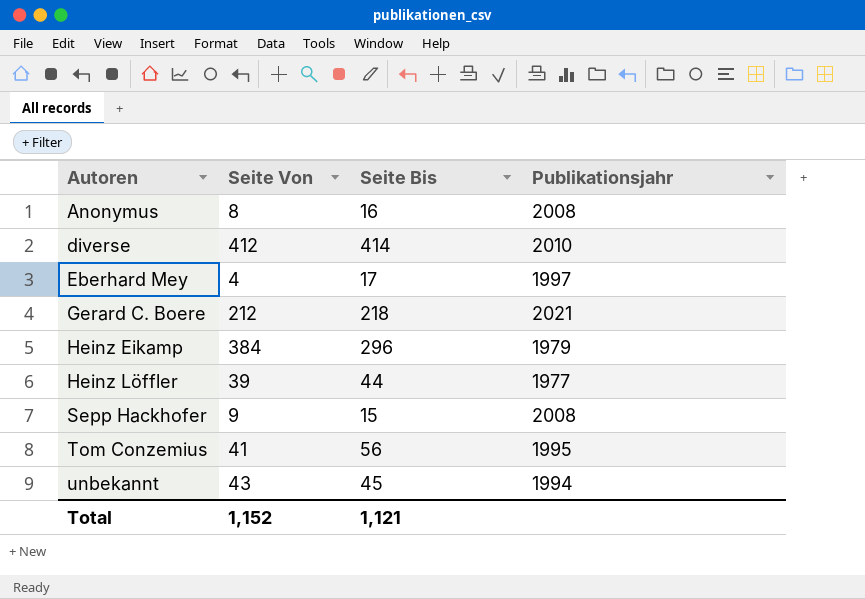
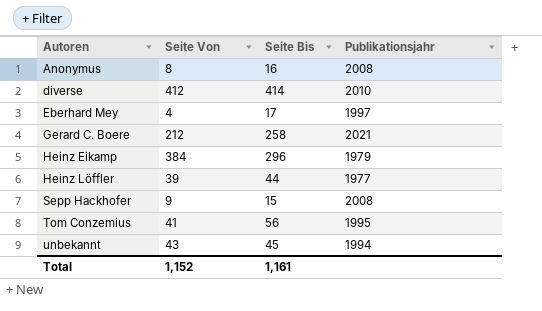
Gerard C. Boere | Seite Bis: 218 -> 258
Total | Seite Bis: 1,121 -> 1,161

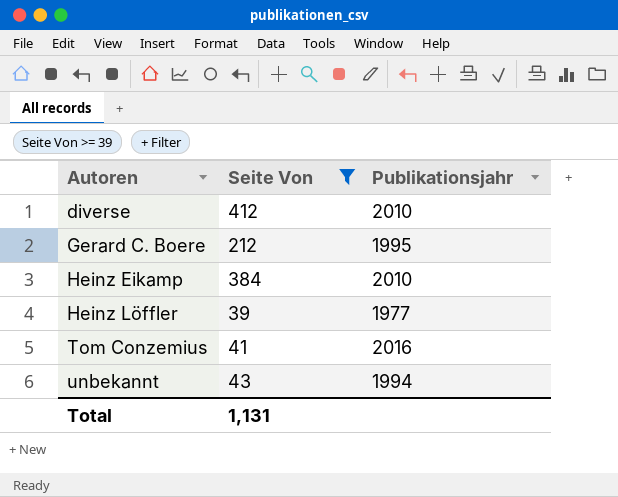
filter: none -> Seite Von >= 39
column Seite Bis | position: 3 -> none
Gerard C. Boere | Publikationsjahr: 2021 -> 1995
Heinz Eikamp | Publikationsjahr: 1979 -> 2010
Tom Conzemius | Publikationsjahr: 1995 -> 2016
Total | Seite Von: 1,152 -> 1,131

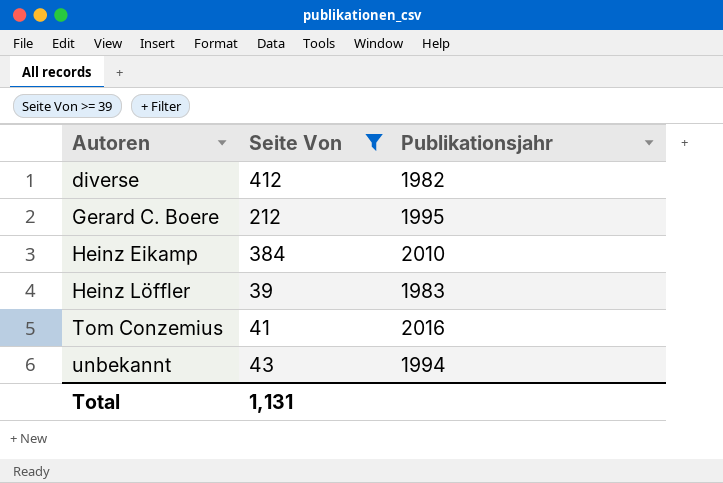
diverse | Publikationsjahr: 2010 -> 1982
Heinz Löffler | Publikationsjahr: 1977 -> 1983

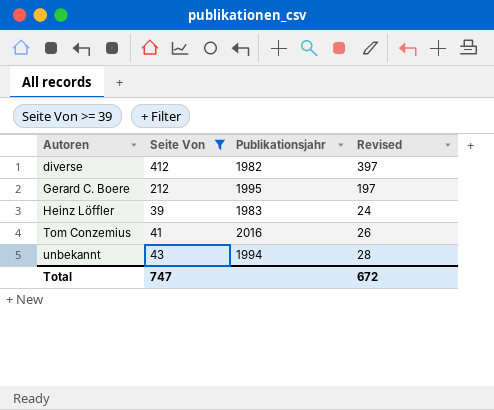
column Revised | formula: none -> [Seite Von] - 15
row Heinz Eikamp: 384 | 2010 -> none
Total | Seite Von: 1,131 -> 747

